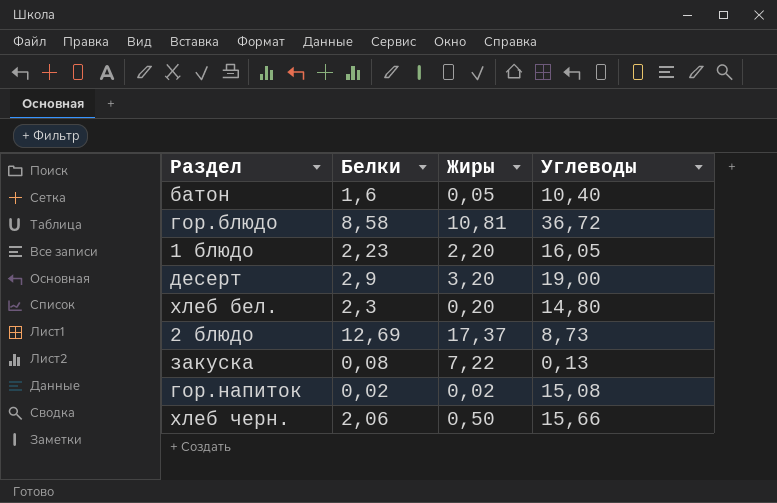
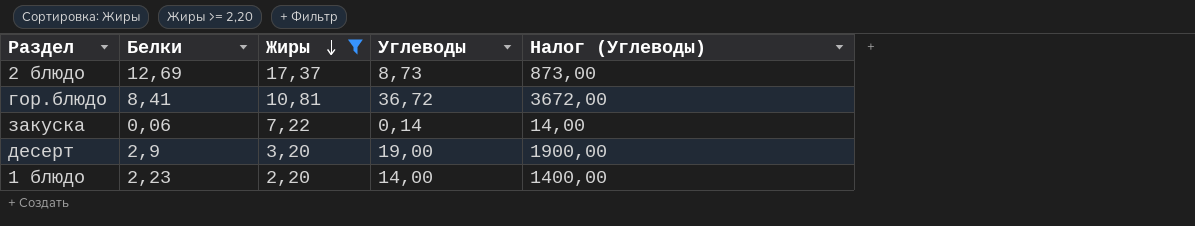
filter: none -> Жиры >= 2,20
row order: none -> Жиры descending
column Налог (Углеводы) | formula: none -> [Углеводы] * 100
гор.блюдо | Белки: 8,58 -> 8,41
закуска | Белки: 0,08 -> 0,06
закуска | Углеводы: 0,13 -> 0,14
1 блюдо | Углеводы: 16,05 -> 14,00

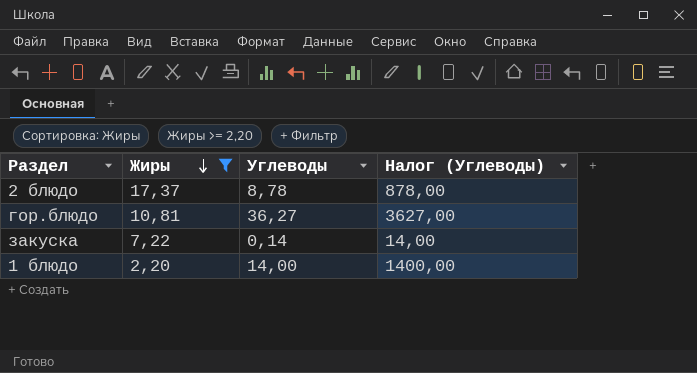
column Белки | position: 2 -> none
row десерт: 2,9 | 3,20 | 19,00 | 1900,00 -> none
2 блюдо | Углеводы: 8,73 -> 8,78
2 блюдо | Налог (Углеводы): 873,00 -> 878,00
гор.блюдо | Углеводы: 36,72 -> 36,27
гор.блюдо | Налог (Углеводы): 3672,00 -> 3627,00

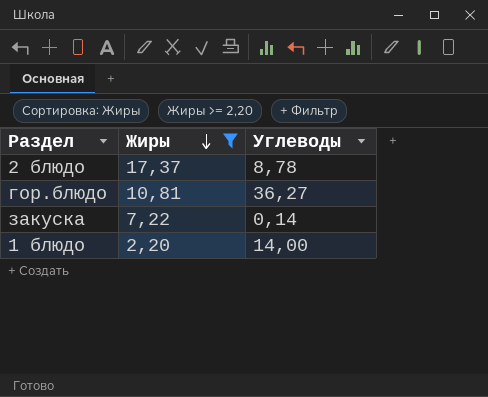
column Налог (Углеводы) | formula: [Углеводы] * 100 -> none

